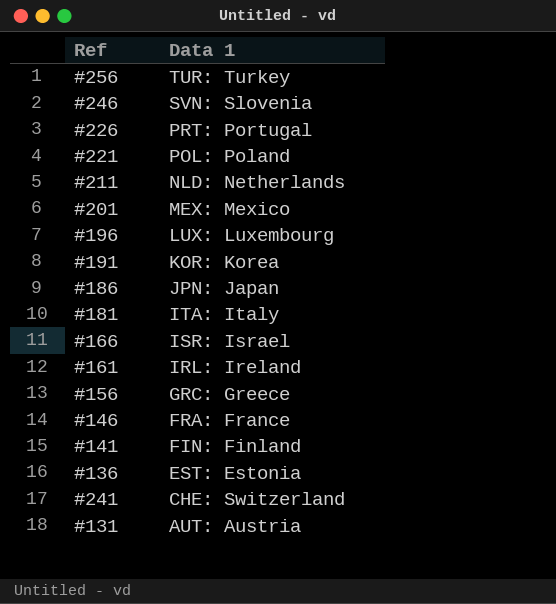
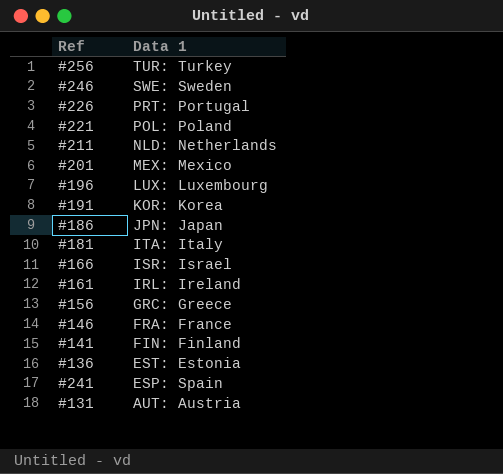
#246 | Data 1: SVN: Slovenia -> SWE: Sweden
#241 | Data 1: CHE: Switzerland -> ESP: Spain

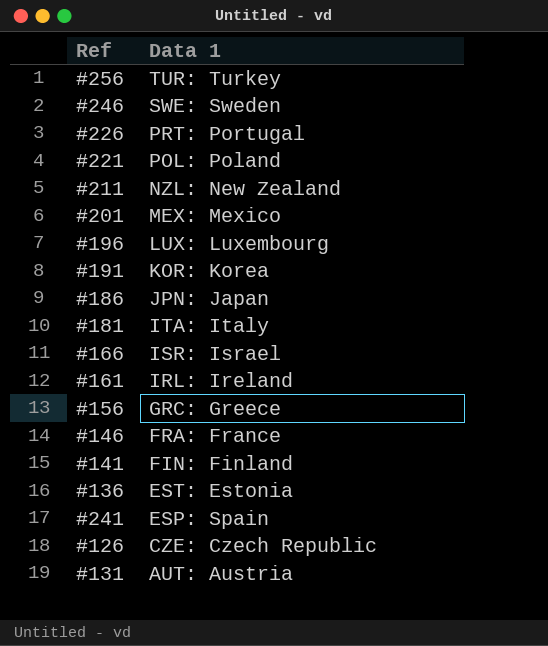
#211 | Data 1: NLD: Netherlands -> NZL: New Zealand
row #126: none -> CZE: Czech Republic

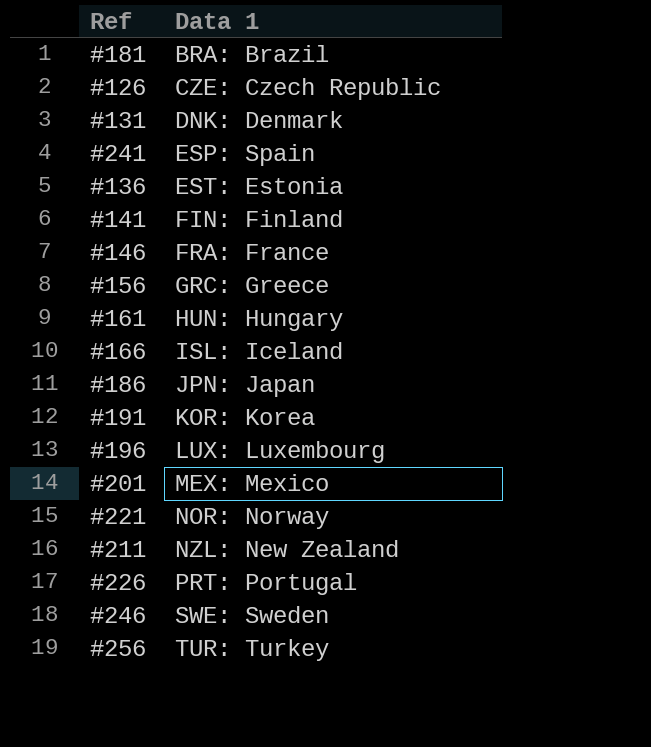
row order: Data 1 descending -> Data 1 ascending
#181 | Data 1: ITA: Italy -> BRA: Brazil
#131 | Data 1: AUT: Austria -> DNK: Denmark
#161 | Data 1: IRL: Ireland -> HUN: Hungary
#166 | Data 1: ISR: Israel -> ISL: Iceland
#221 | Data 1: POL: Poland -> NOR: Norway

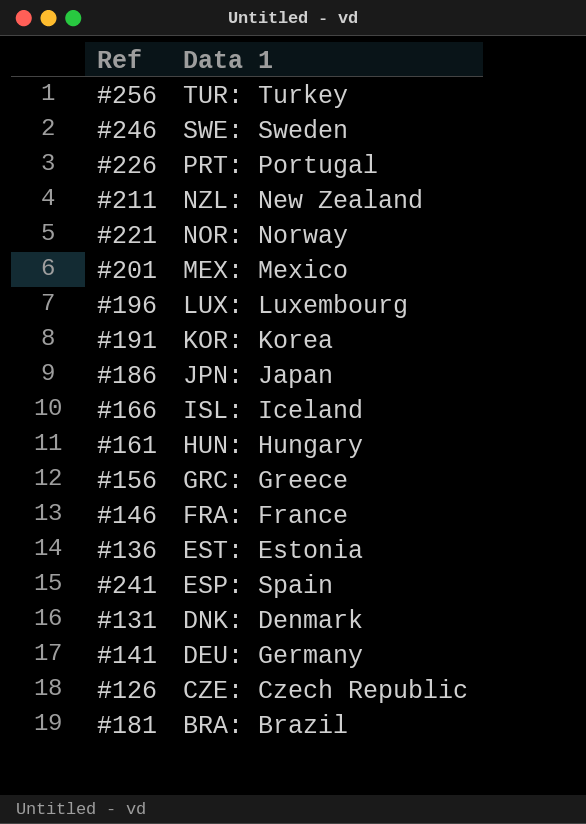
row order: Data 1 ascending -> Data 1 descending
#141 | Data 1: FIN: Finland -> DEU: Germany

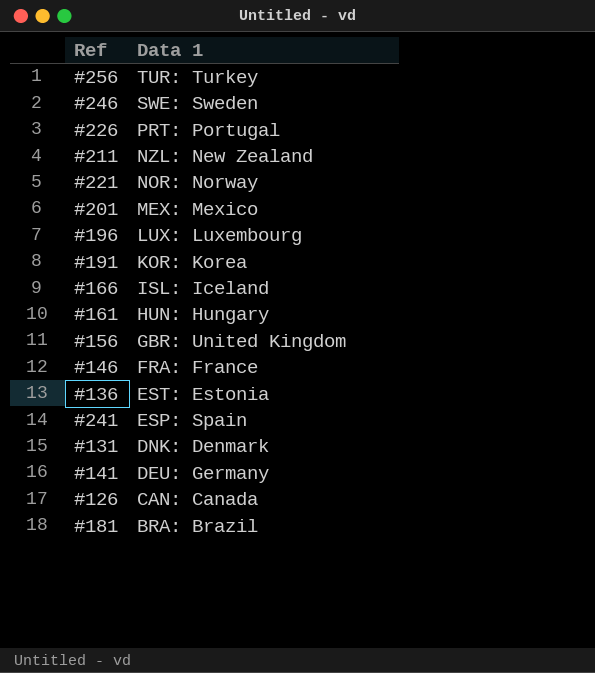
row #186: JPN: Japan -> none
#156 | Data 1: GRC: Greece -> GBR: United Kingdom
#126 | Data 1: CZE: Czech Republic -> CAN: Canada

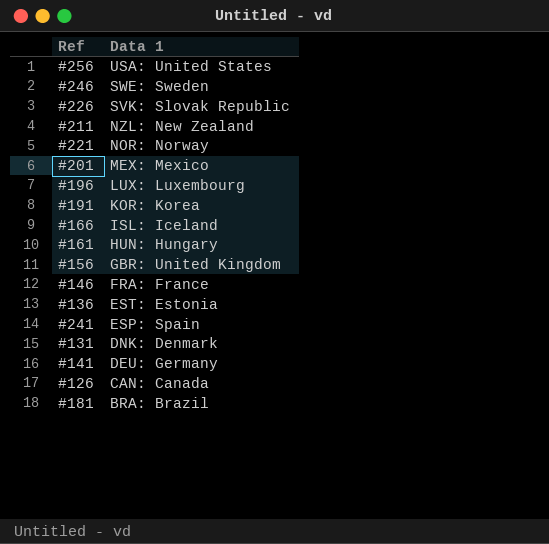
#256 | Data 1: TUR: Turkey -> USA: United States
#226 | Data 1: PRT: Portugal -> SVK: Slovak Republic

